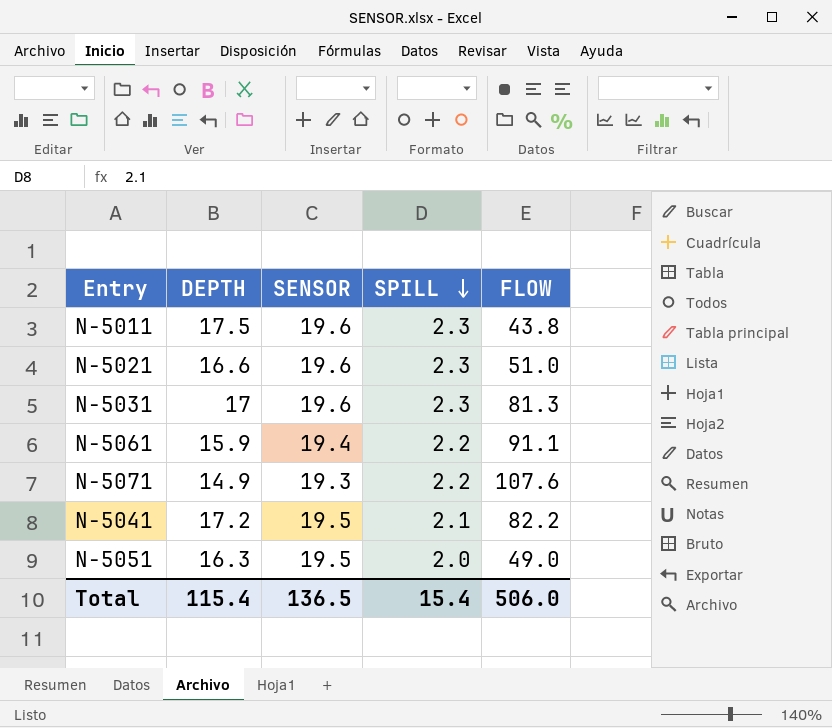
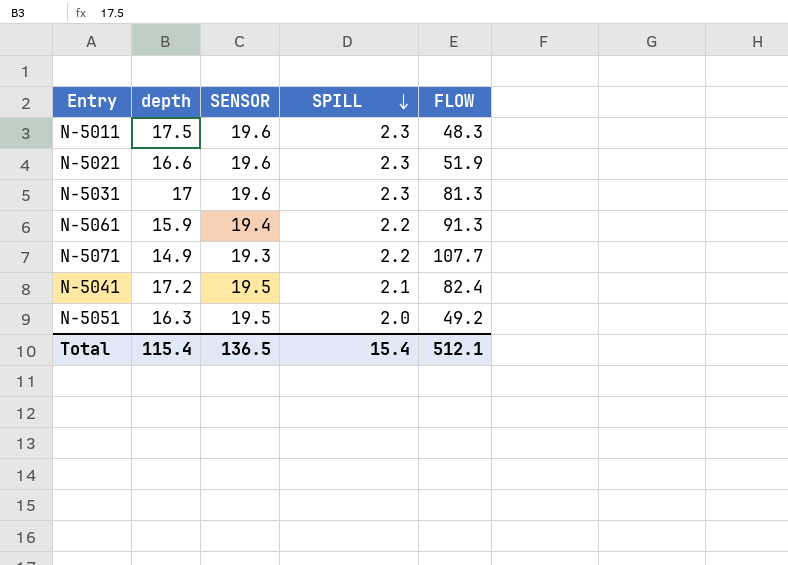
column name: DEPTH -> depth
N-5011 | FLOW: 43.8 -> 48.3
N-5021 | FLOW: 51.0 -> 51.9
N-5061 | FLOW: 91.1 -> 91.3
N-5071 | FLOW: 107.6 -> 107.7
N-5041 | FLOW: 82.2 -> 82.4
N-5051 | FLOW: 49.0 -> 49.2
Total | FLOW: 506.0 -> 512.1

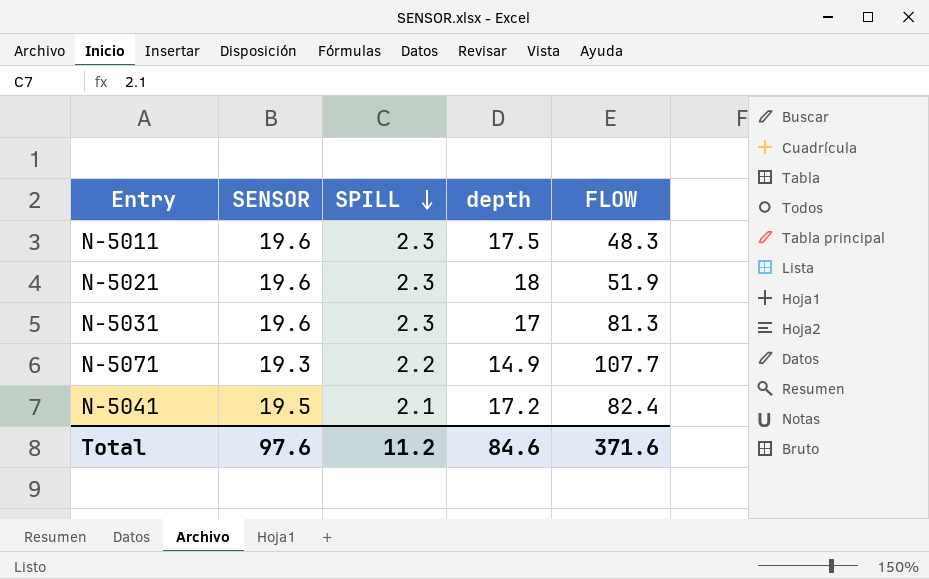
column depth | position: 2 -> 4
row N-5061: 15.9 | 19.4 | 2.2 | 91.3 -> none
row N-5051: 16.3 | 19.5 | 2.0 | 49.2 -> none
N-5021 | depth: 16.6 -> 18
Total | SENSOR: 136.5 -> 97.6
Total | SPILL: 15.4 -> 11.2
Total | depth: 115.4 -> 84.6
Total | FLOW: 512.1 -> 371.6

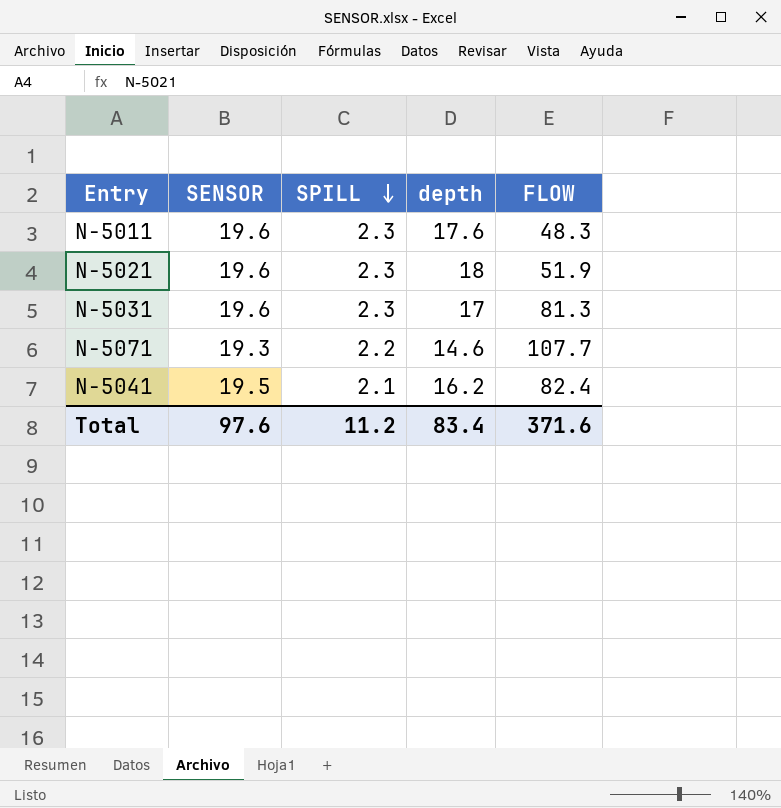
N-5011 | depth: 17.5 -> 17.6
N-5071 | depth: 14.9 -> 14.6
N-5041 | depth: 17.2 -> 16.2
Total | depth: 84.6 -> 83.4

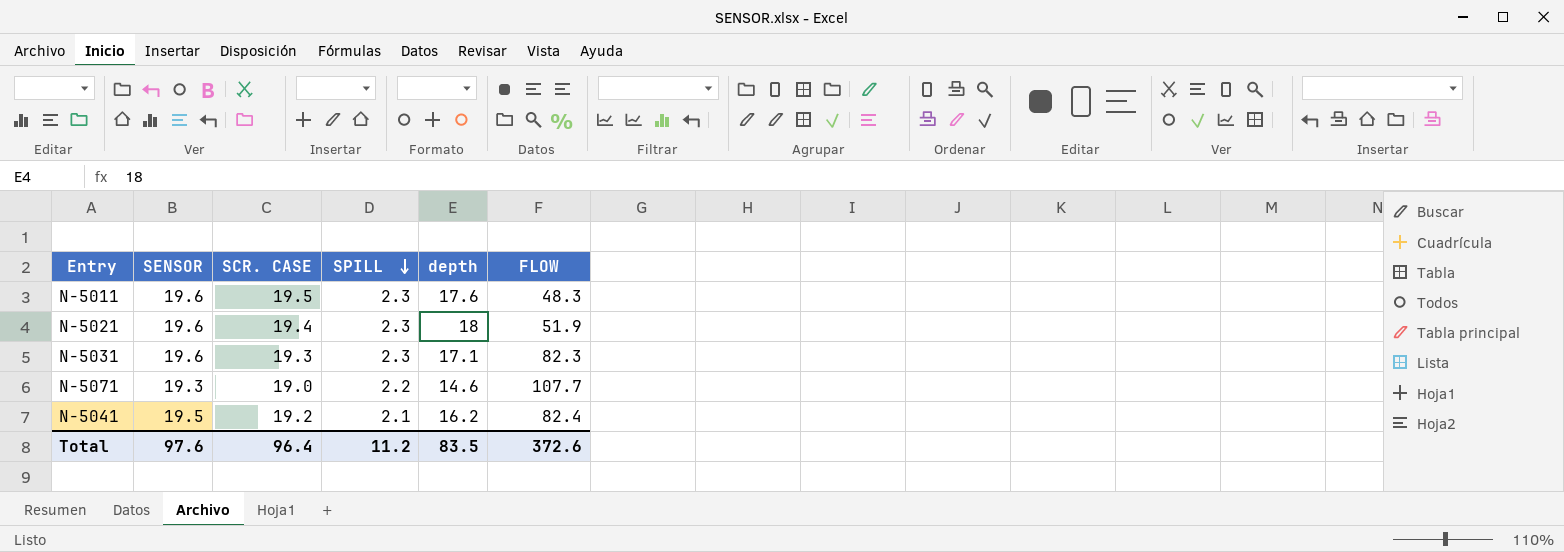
column SCR. CASE | position: none -> 3
N-5031 | depth: 17 -> 17.1
N-5031 | FLOW: 81.3 -> 82.3
Total | depth: 83.4 -> 83.5
Total | FLOW: 371.6 -> 372.6

